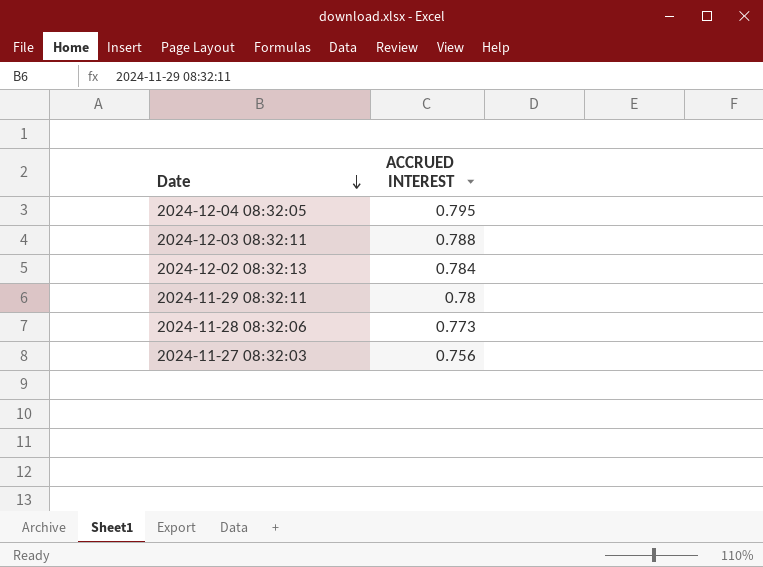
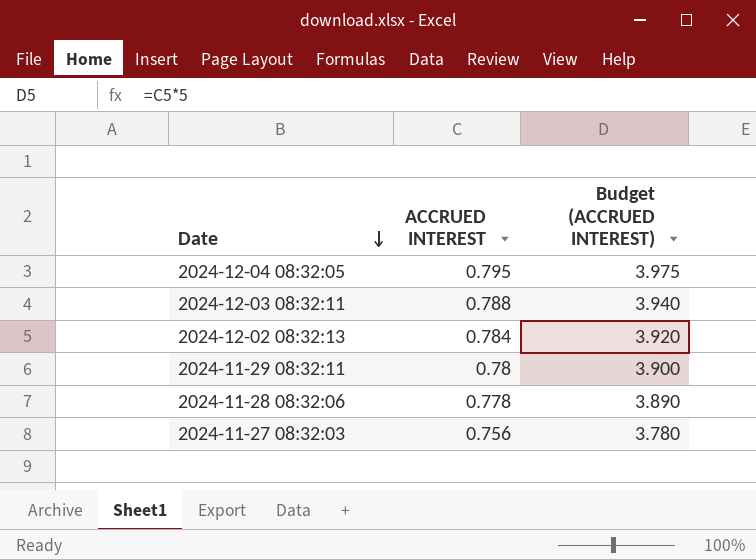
column Budget (ACCRUED INTEREST) | formula: none -> [ACCRUED INTEREST] * 5
2024-11-28 08:32:06 | ACCRUED INTEREST: 0.773 -> 0.778

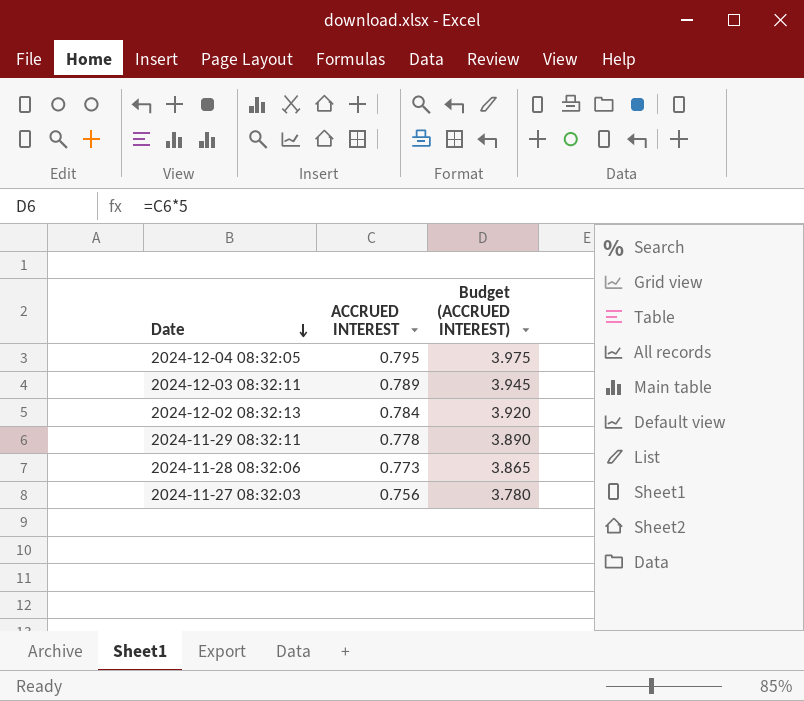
2024-12-03 08:32:11 | ACCRUED INTEREST: 0.788 -> 0.789
2024-12-03 08:32:11 | Budget (ACCRUED INTEREST): 3.940 -> 3.945
2024-11-29 08:32:11 | ACCRUED INTEREST: 0.78 -> 0.778
2024-11-29 08:32:11 | Budget (ACCRUED INTEREST): 3.900 -> 3.890
2024-11-28 08:32:06 | ACCRUED INTEREST: 0.778 -> 0.773
2024-11-28 08:32:06 | Budget (ACCRUED INTEREST): 3.890 -> 3.865

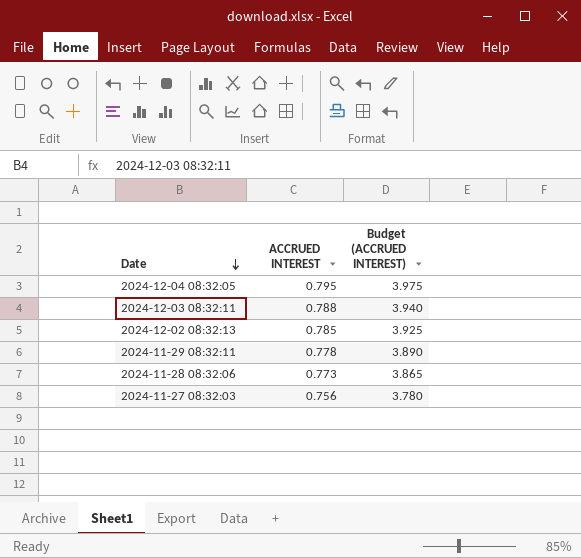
2024-12-03 08:32:11 | ACCRUED INTEREST: 0.789 -> 0.788
2024-12-03 08:32:11 | Budget (ACCRUED INTEREST): 3.945 -> 3.940
2024-12-02 08:32:13 | ACCRUED INTEREST: 0.784 -> 0.785
2024-12-02 08:32:13 | Budget (ACCRUED INTEREST): 3.920 -> 3.925

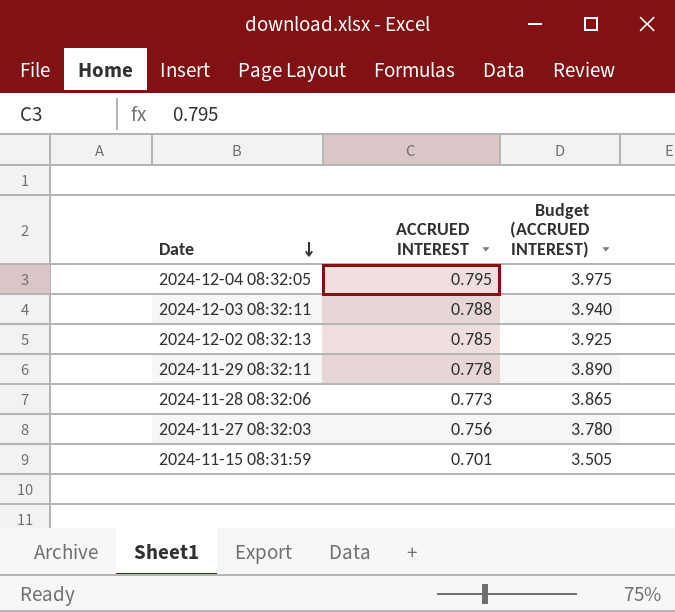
row 2024-11-15 08:31:59: none -> 0.701 | 3.505

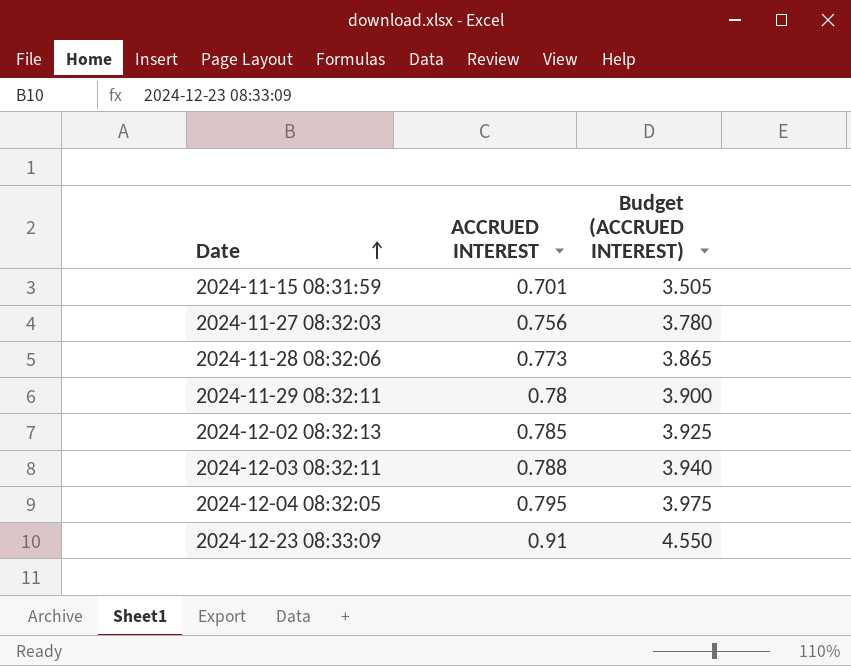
row order: Date descending -> Date ascending
2024-11-29 08:32:11 | ACCRUED INTEREST: 0.778 -> 0.78
2024-11-29 08:32:11 | Budget (ACCRUED INTEREST): 3.890 -> 3.900
row 2024-12-23 08:33:09: none -> 0.91 | 4.550

